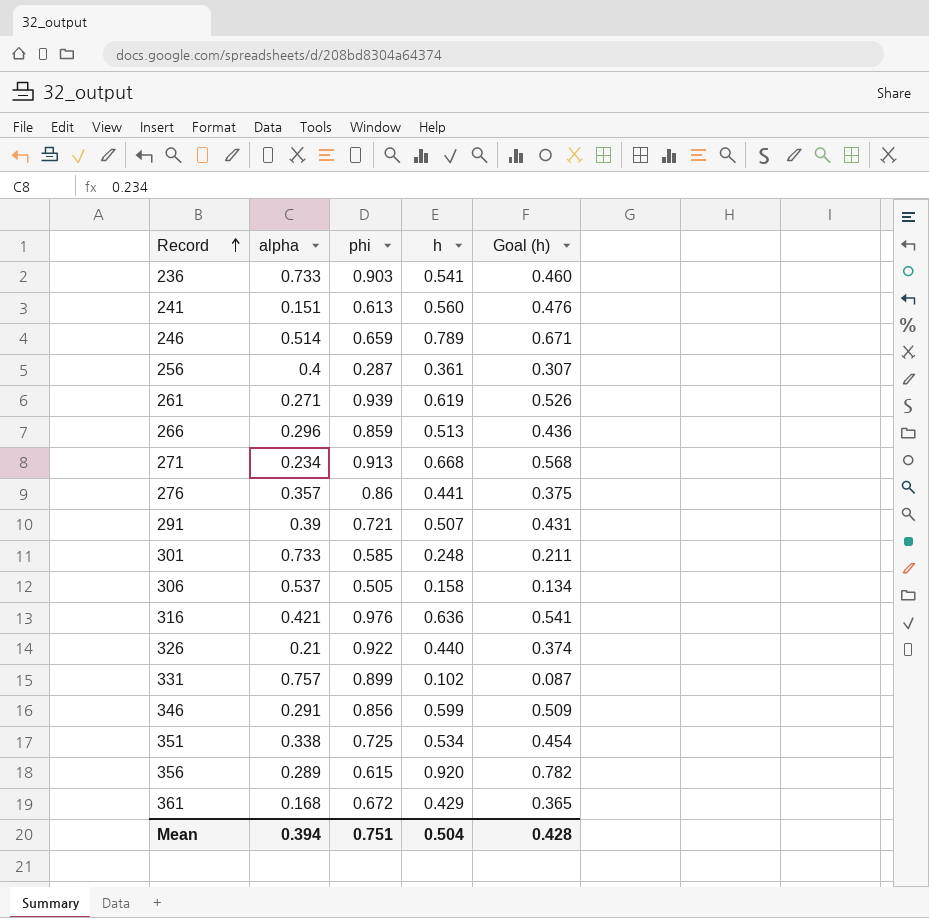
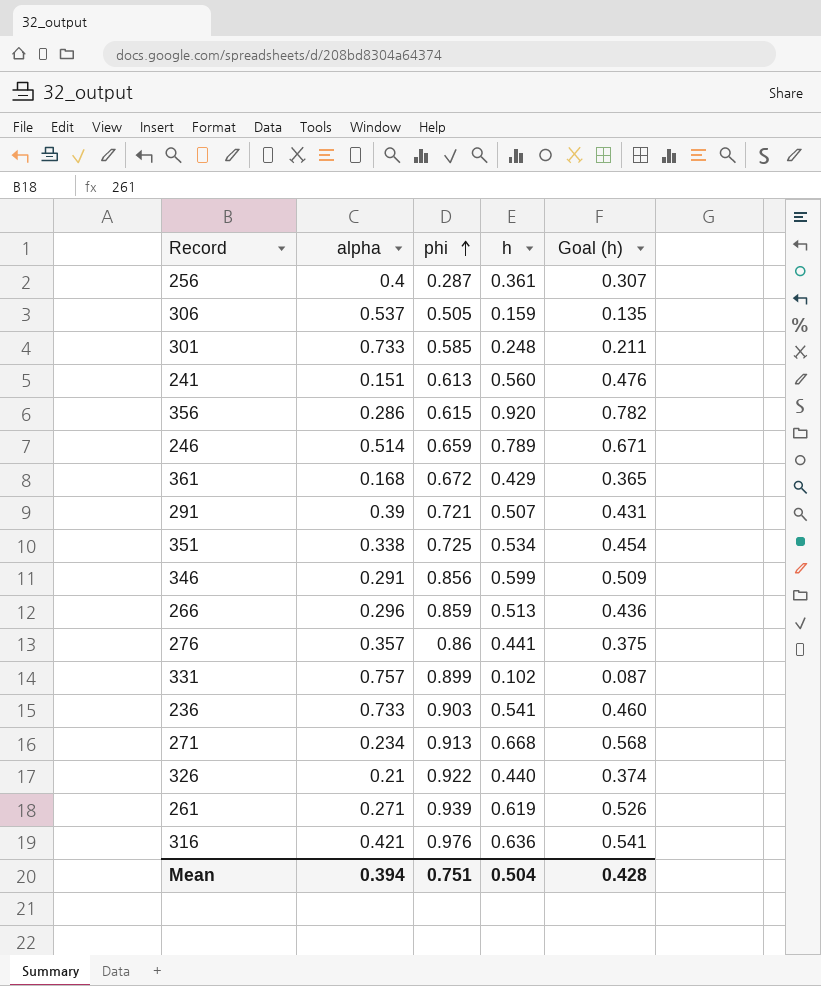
row order: Record ascending -> phi ascending
306 | h: 0.158 -> 0.159
306 | Goal (h): 0.134 -> 0.135
356 | alpha: 0.289 -> 0.286

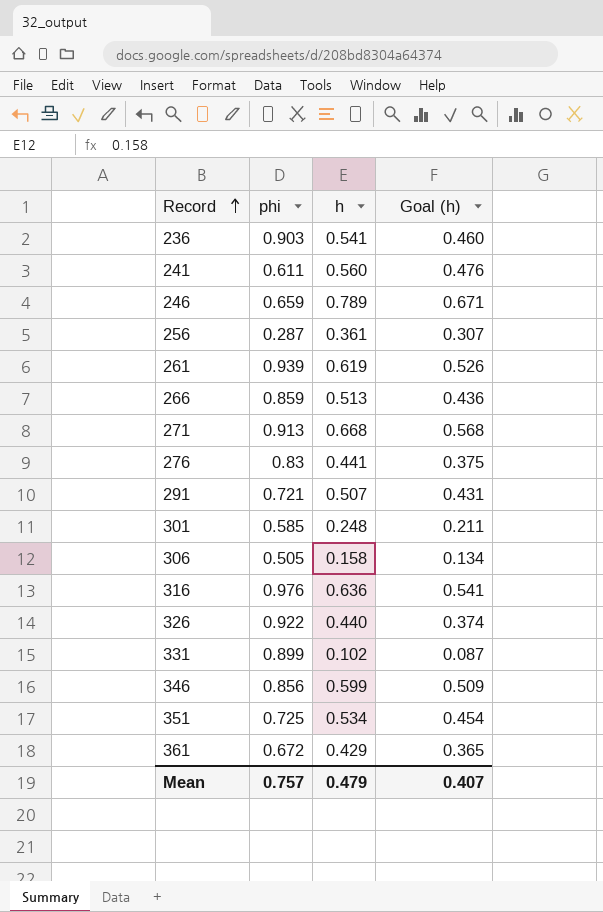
row order: phi ascending -> Record ascending
column alpha | position: 2 -> none
row 356: 0.286 | 0.615 | 0.920 | 0.782 -> none
241 | phi: 0.613 -> 0.611
276 | phi: 0.86 -> 0.83
306 | h: 0.159 -> 0.158
306 | Goal (h): 0.135 -> 0.134
Mean | phi: 0.751 -> 0.757
Mean | h: 0.504 -> 0.479
Mean | Goal (h): 0.428 -> 0.407

